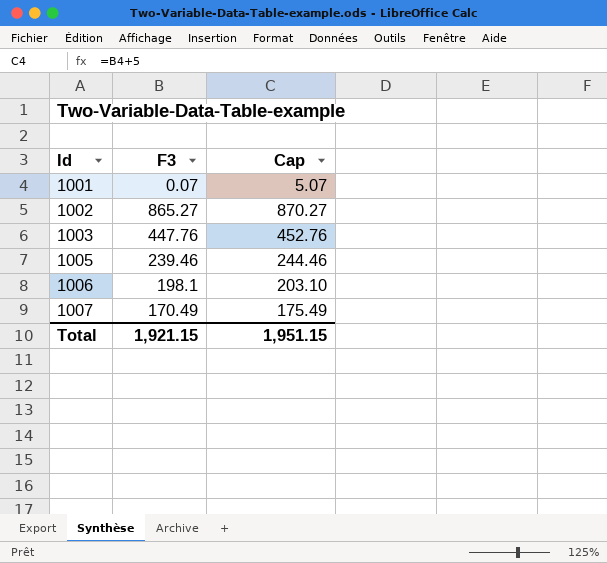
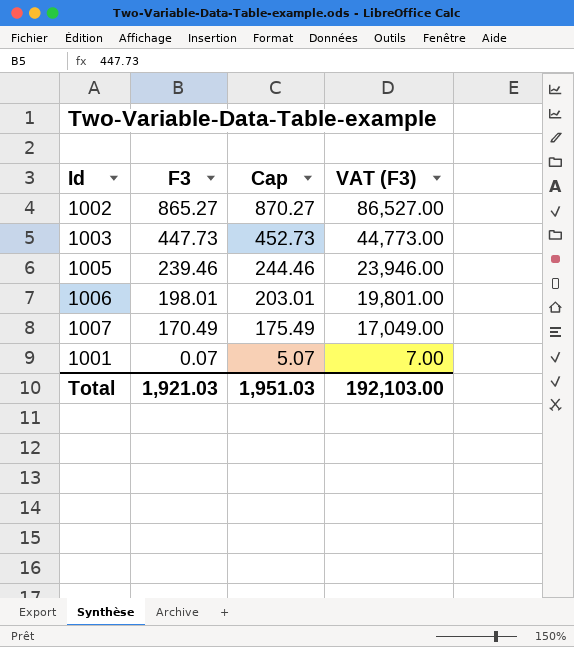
row order: Id ascending -> F3 descending
column VAT (F3) | formula: none -> [F3] * 100
1003 | F3: 447.76 -> 447.73
1003 | Cap: 452.76 -> 452.73
1006 | F3: 198.1 -> 198.01
1006 | Cap: 203.10 -> 203.01
Total | F3: 1,921.15 -> 1,921.03
Total | Cap: 1,951.15 -> 1,951.03

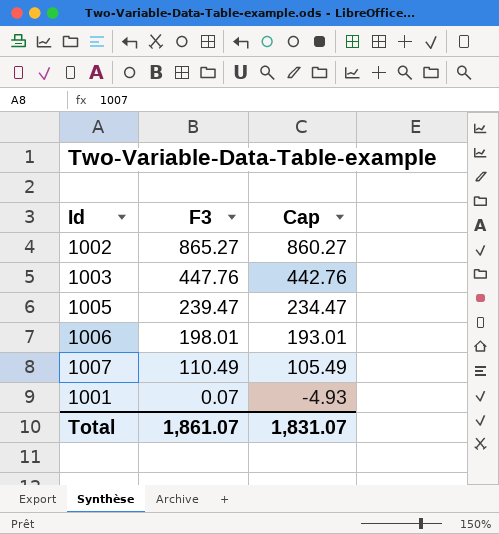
column VAT (F3) | formula: [F3] * 100 -> none
column Cap | formula: [F3] + 5 -> [F3] - 5
1003 | F3: 447.73 -> 447.76
1005 | F3: 239.46 -> 239.47
1007 | F3: 170.49 -> 110.49
Total | F3: 1,921.03 -> 1,861.07
Total | Cap: 1,951.03 -> 1,831.07

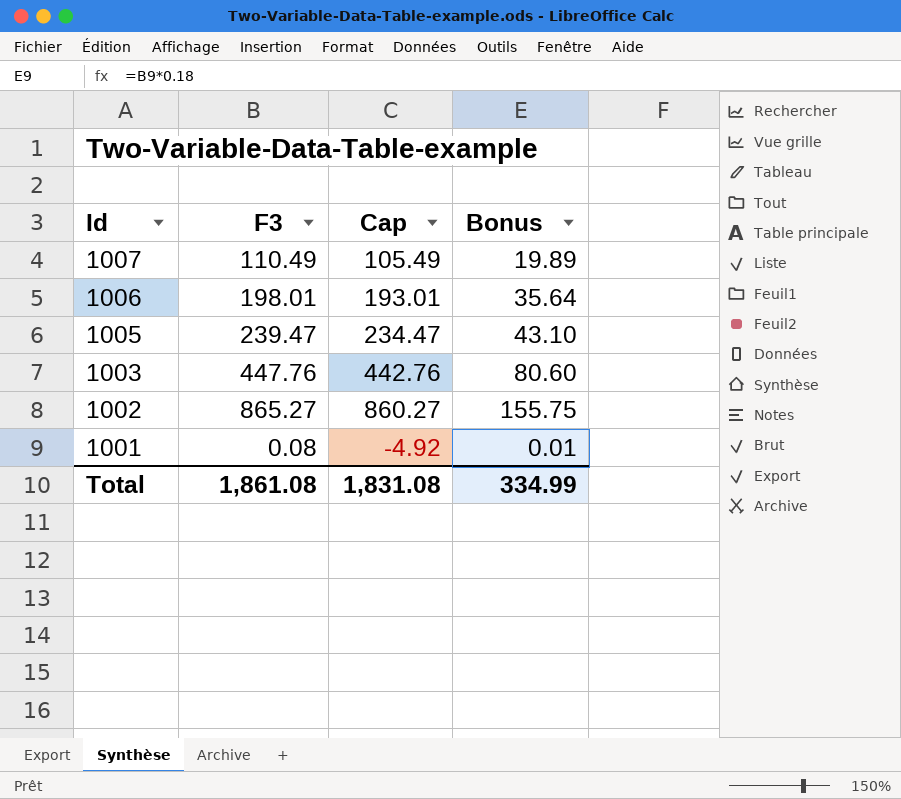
row order: F3 descending -> Id descending
column Bonus | formula: none -> [F3] * 0.18
1001 | F3: 0.07 -> 0.08
1001 | Cap: -4.93 -> -4.92
Total | F3: 1,861.07 -> 1,861.08
Total | Cap: 1,831.07 -> 1,831.08

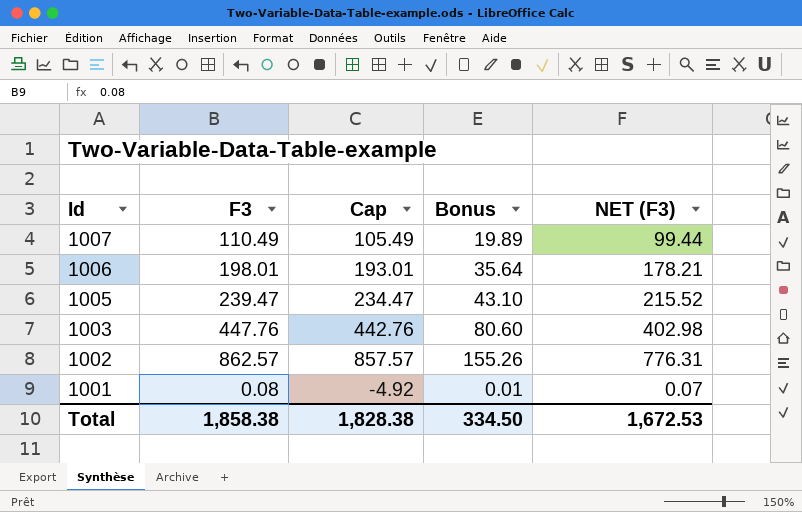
column NET (F3) | formula: none -> [F3] * 0.9
1002 | F3: 865.27 -> 862.57
1002 | Cap: 860.27 -> 857.57
1002 | Bonus: 155.75 -> 155.26
Total | F3: 1,861.08 -> 1,858.38
Total | Cap: 1,831.08 -> 1,828.38
Total | Bonus: 334.99 -> 334.50

